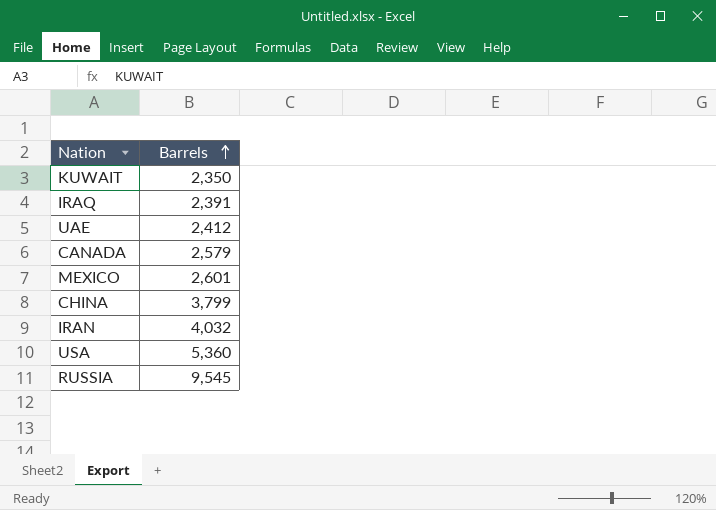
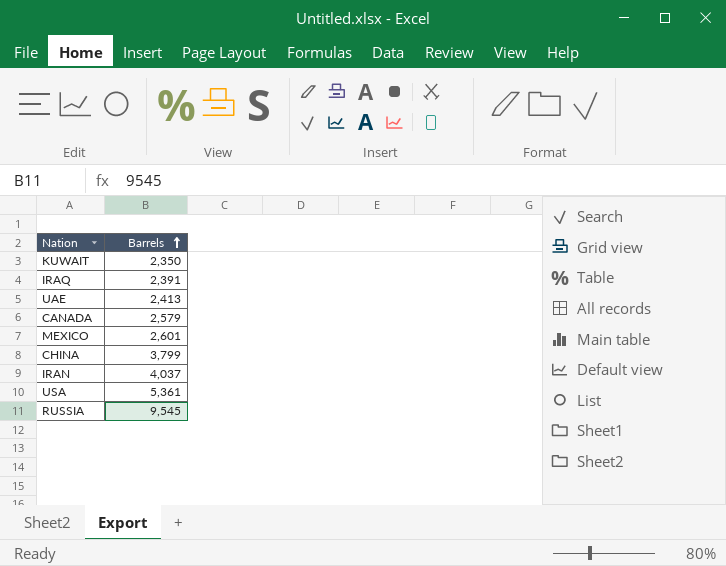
UAE | Barrels: 2,412 -> 2,413
IRAN | Barrels: 4,032 -> 4,037
USA | Barrels: 5,360 -> 5,361

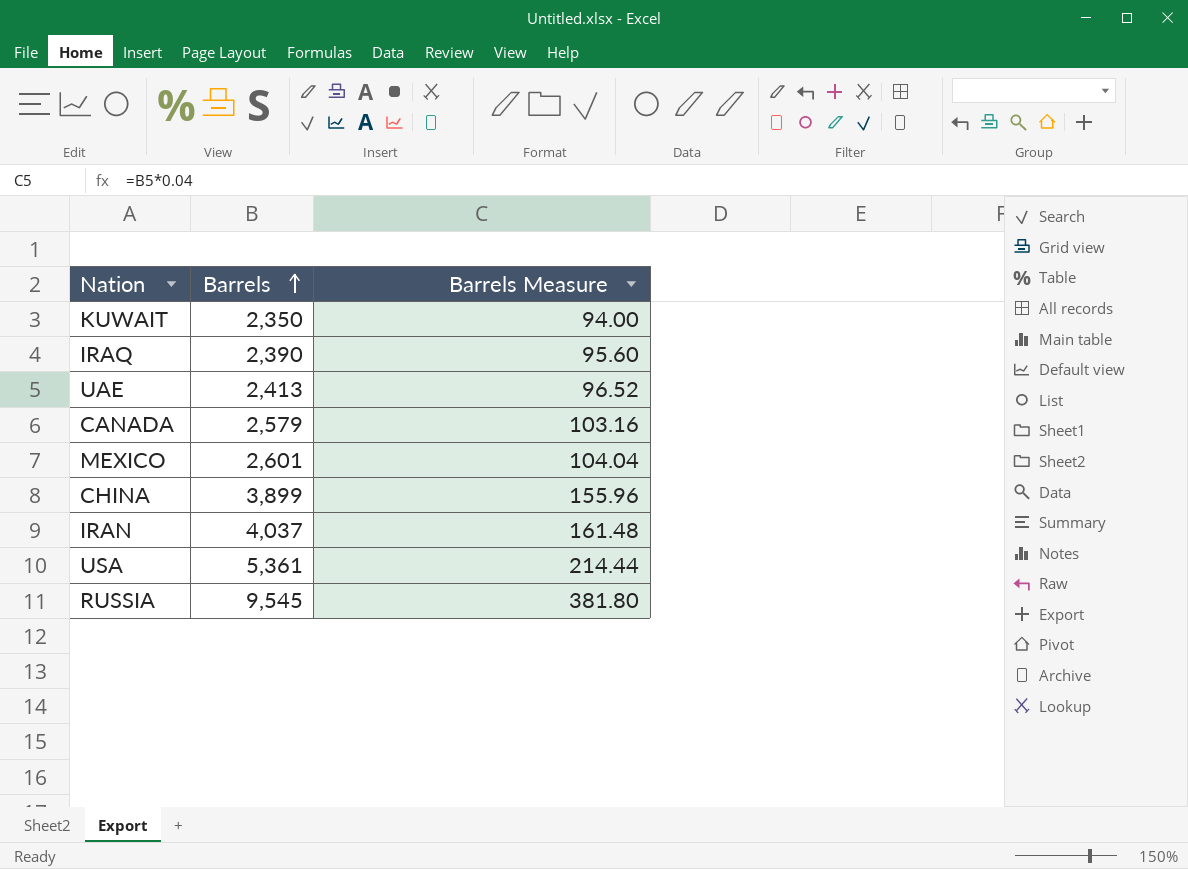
column Barrels Measure | formula: none -> [Barrels] * 0.04
IRAQ | Barrels: 2,391 -> 2,390
CHINA | Barrels: 3,799 -> 3,899

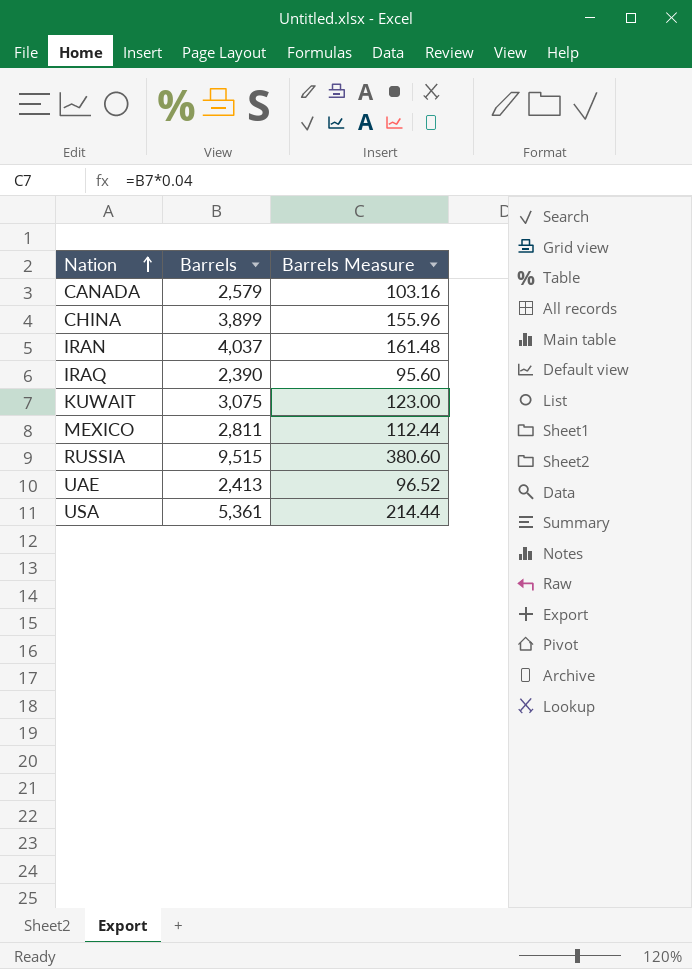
row order: Barrels ascending -> Nation ascending
KUWAIT | Barrels: 2,350 -> 3,075
KUWAIT | Barrels Measure: 94.00 -> 123.00
MEXICO | Barrels: 2,601 -> 2,811
MEXICO | Barrels Measure: 104.04 -> 112.44
RUSSIA | Barrels: 9,545 -> 9,515
RUSSIA | Barrels Measure: 381.80 -> 380.60

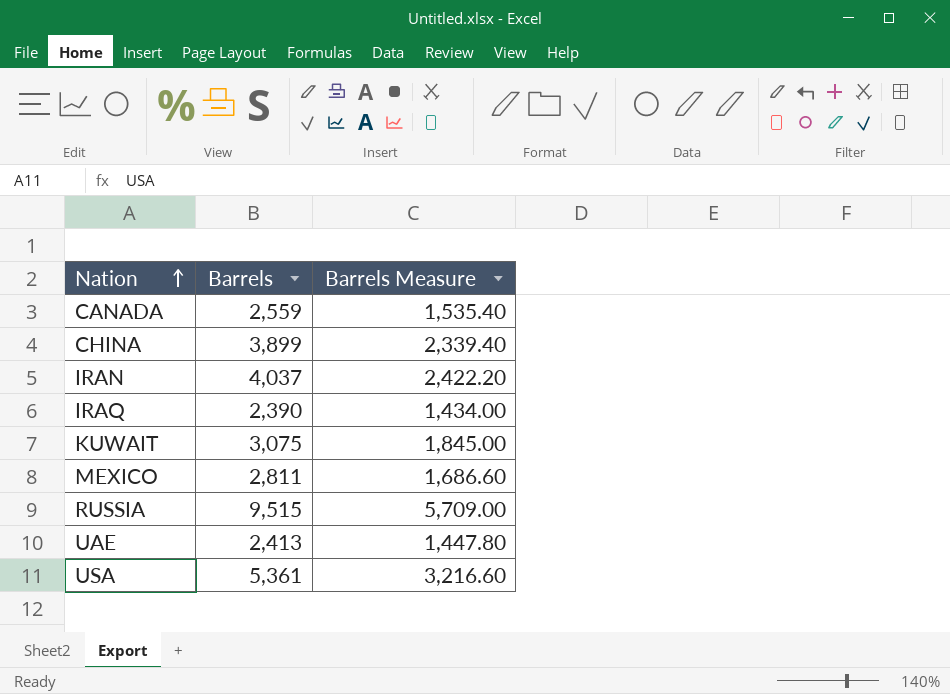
column Barrels Measure | formula: [Barrels] * 0.04 -> [Barrels] * 0.6
CANADA | Barrels: 2,579 -> 2,559

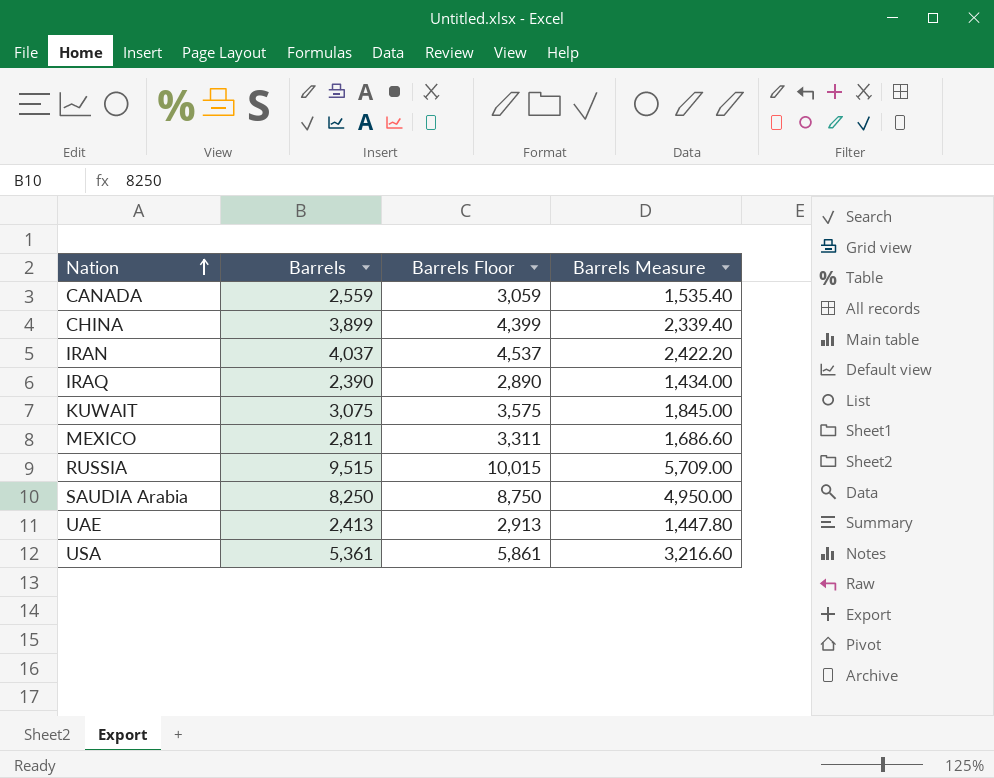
column Barrels Floor | formula: none -> [Barrels] + 500
row SAUDIA Arabia: none -> 8,250 | 8,750 | 4,950.00

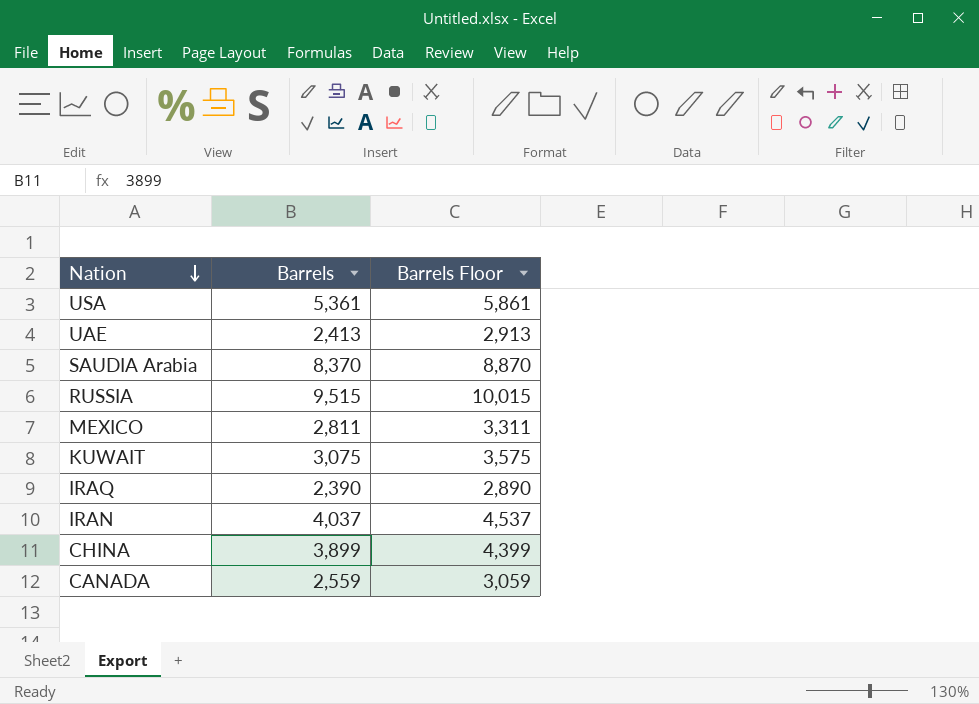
row order: Nation ascending -> Nation descending
column Barrels Measure | formula: [Barrels] * 0.6 -> none
SAUDIA Arabia | Barrels: 8,250 -> 8,370
SAUDIA Arabia | Barrels Floor: 8,750 -> 8,870

